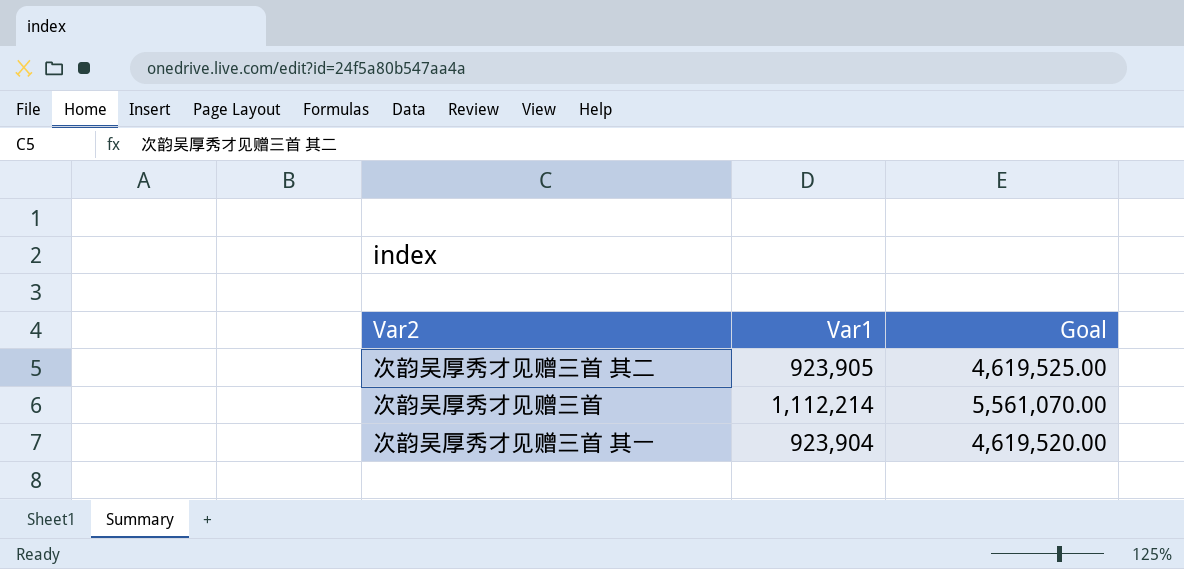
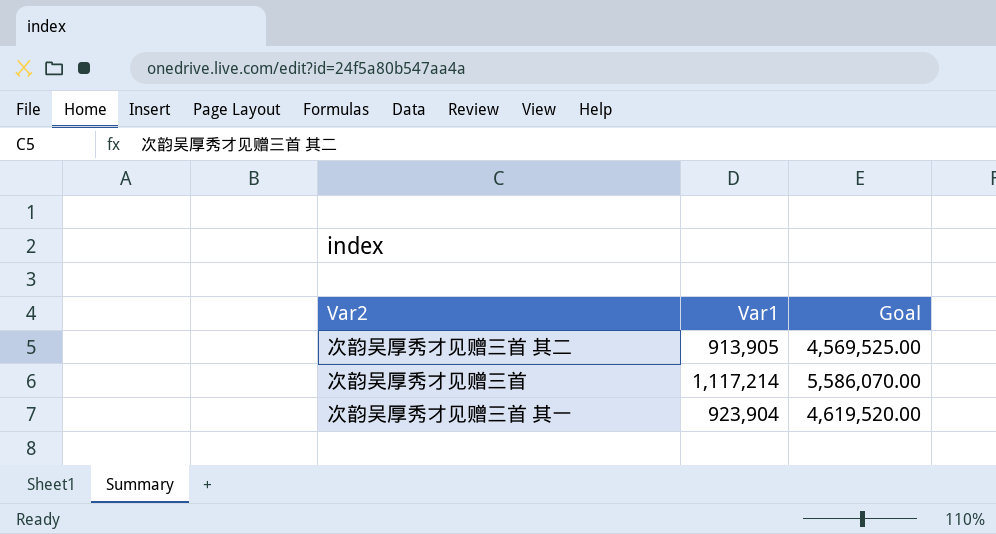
次韵吴厚秀才见赠三首 其二 | Var1: 923,905 -> 913,905
次韵吴厚秀才见赠三首 其二 | Goal: 4,619,525.00 -> 4,569,525.00
次韵吴厚秀才见赠三首 | Var1: 1,112,214 -> 1,117,214
次韵吴厚秀才见赠三首 | Goal: 5,561,070.00 -> 5,586,070.00

